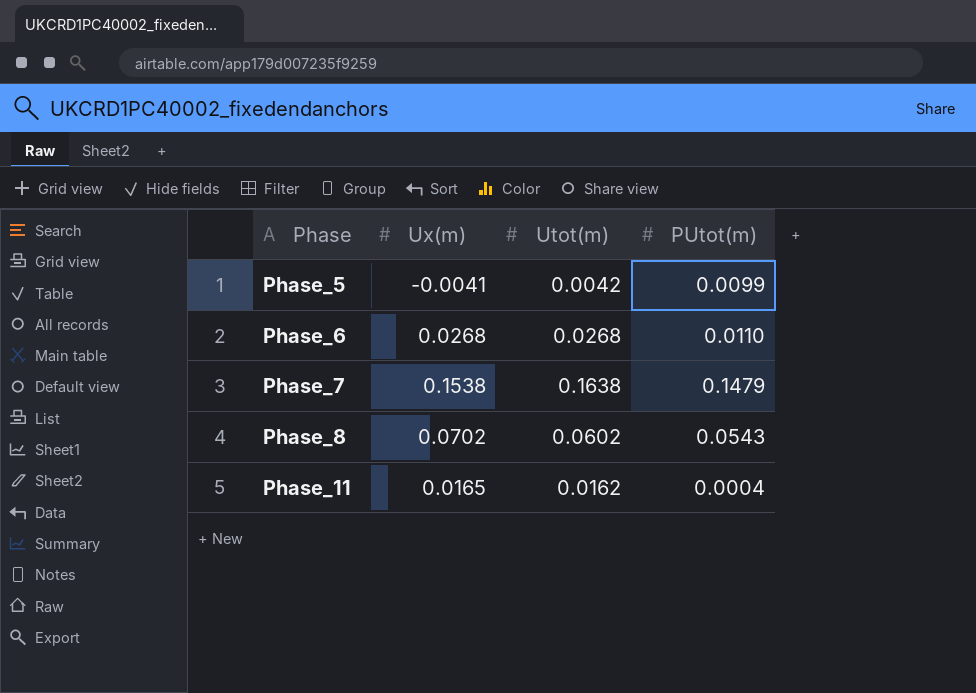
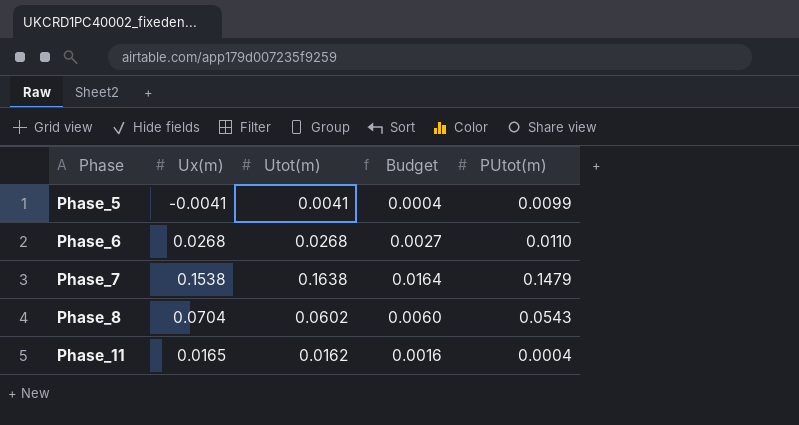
column Budget | formula: none -> [Utot(m)] * 0.1
Phase_5 | Utot(m): 0.0042 -> 0.0041
Phase_8 | Ux(m): 0.0702 -> 0.0704

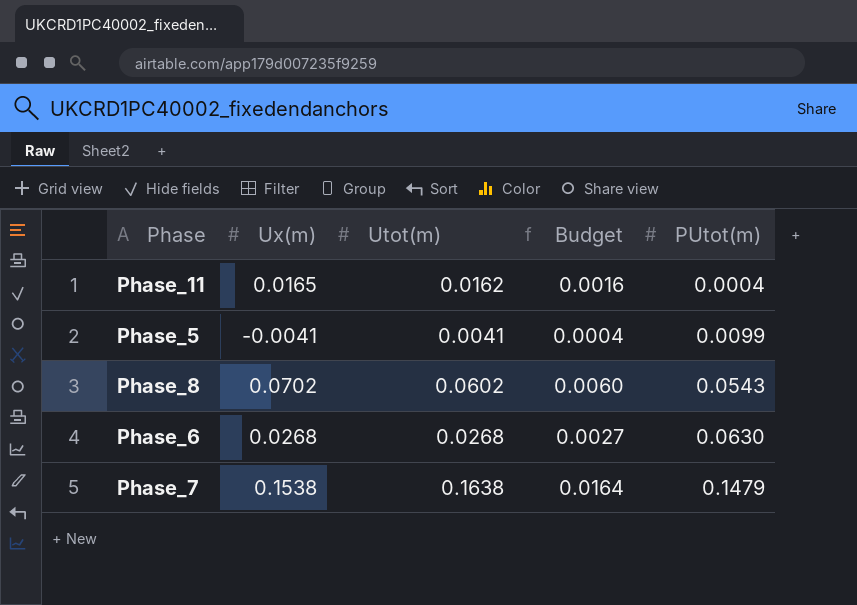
row order: Phase ascending -> PUtot(m) ascending
Phase_8 | Ux(m): 0.0704 -> 0.0702
Phase_6 | PUtot(m): 0.0110 -> 0.0630

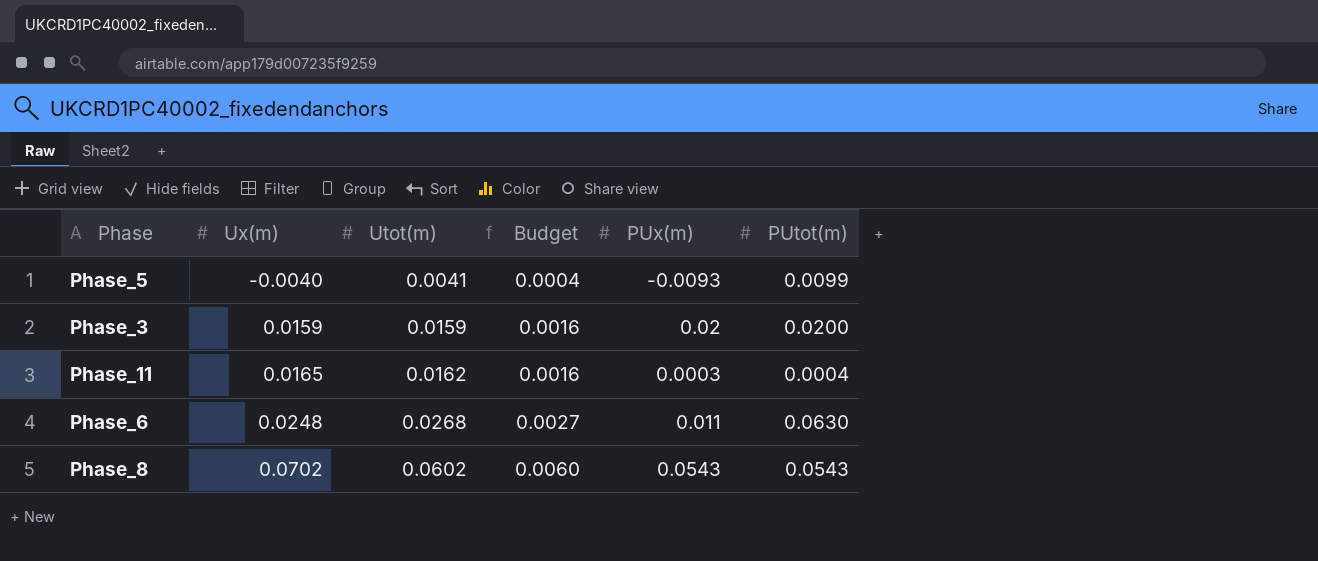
row order: PUtot(m) ascending -> Ux(m) ascending
column PUx(m) | position: none -> 5
row Phase_7: 0.1538 | 0.1638 | 0.0164 | 0.1479 -> none
Phase_5 | Ux(m): -0.0041 -> -0.0040
row Phase_3: none -> 0.0159 | 0.0159 | 0.0016 | 0.02 | 0.0200
Phase_6 | Ux(m): 0.0268 -> 0.0248

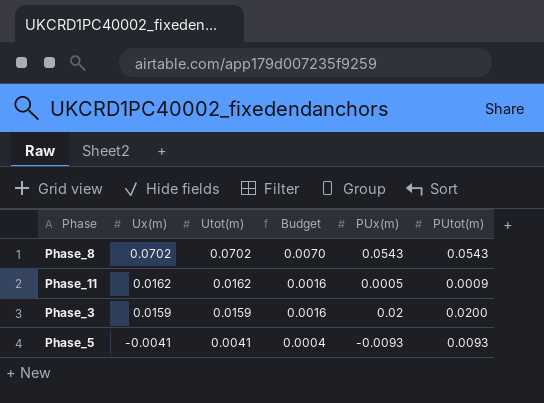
row order: Ux(m) ascending -> Ux(m) descending
row Phase_6: 0.0248 | 0.0268 | 0.0027 | 0.011 | 0.0630 -> none
Phase_8 | Utot(m): 0.0602 -> 0.0702
Phase_8 | Budget: 0.0060 -> 0.0070
Phase_11 | Ux(m): 0.0165 -> 0.0162
Phase_11 | PUx(m): 0.0003 -> 0.0005
Phase_11 | PUtot(m): 0.0004 -> 0.0009
Phase_5 | Ux(m): -0.0040 -> -0.0041
Phase_5 | PUtot(m): 0.0099 -> 0.0093

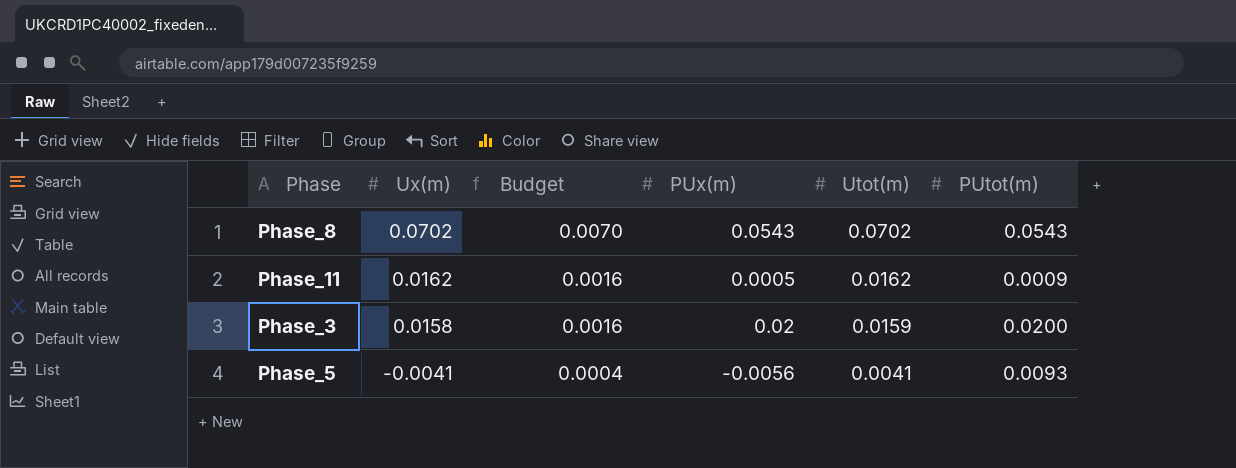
column Utot(m) | position: 3 -> 5
Phase_3 | Ux(m): 0.0159 -> 0.0158
Phase_5 | PUx(m): -0.0093 -> -0.0056

